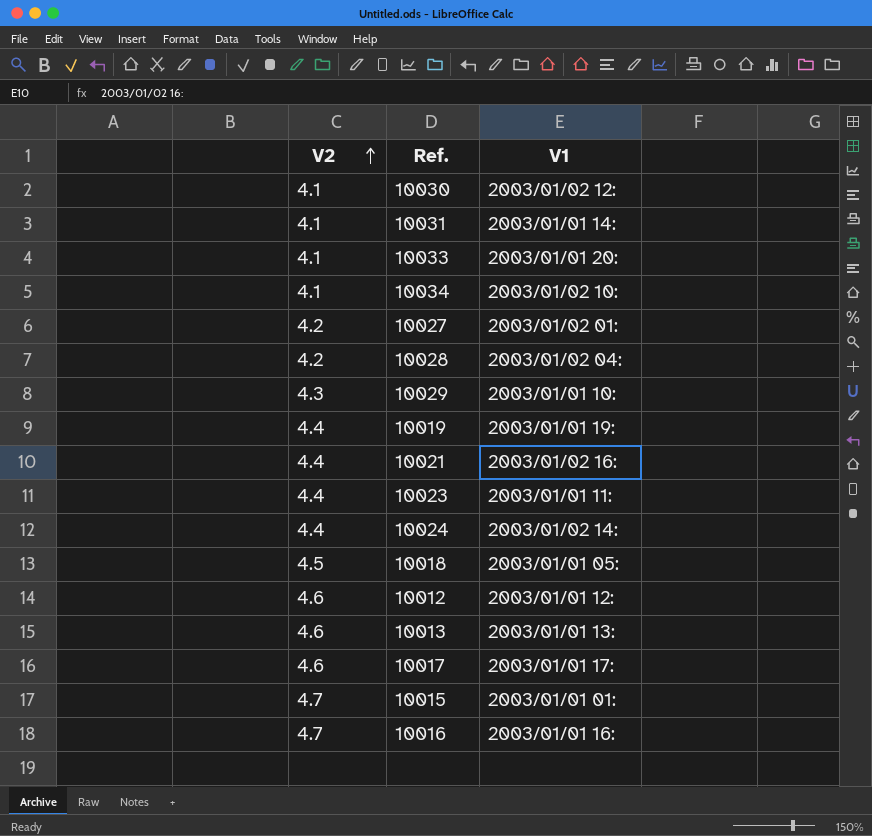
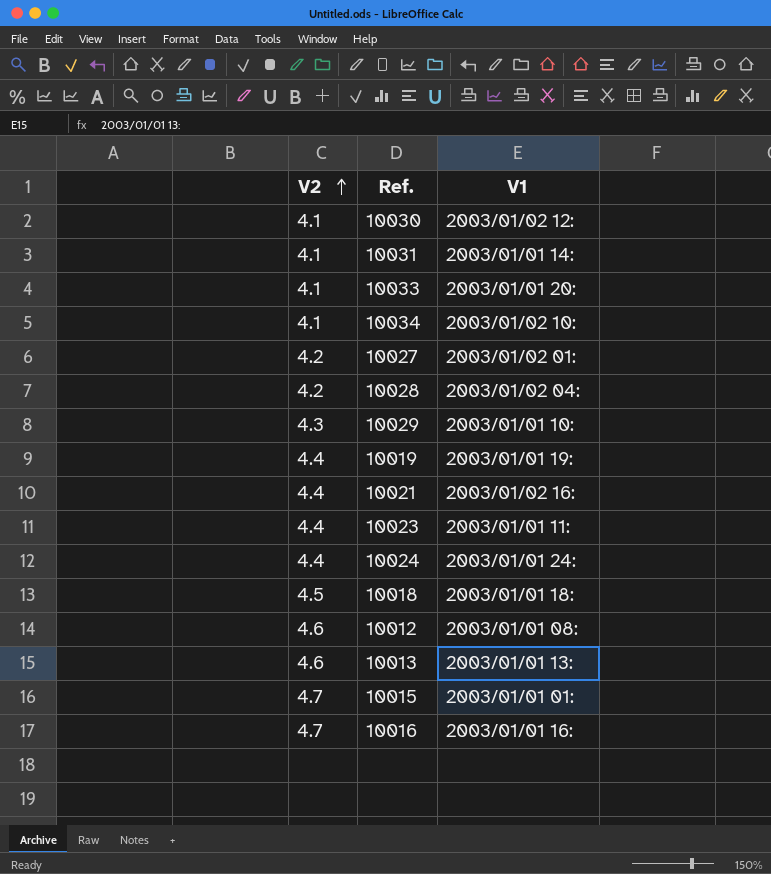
row 10017: 4.6 | 2003/01/01 17: -> none
10024 | V1: 2003/01/02 14: -> 2003/01/01 24:
10018 | V1: 2003/01/01 05: -> 2003/01/01 18:
10012 | V1: 2003/01/01 12: -> 2003/01/01 08:

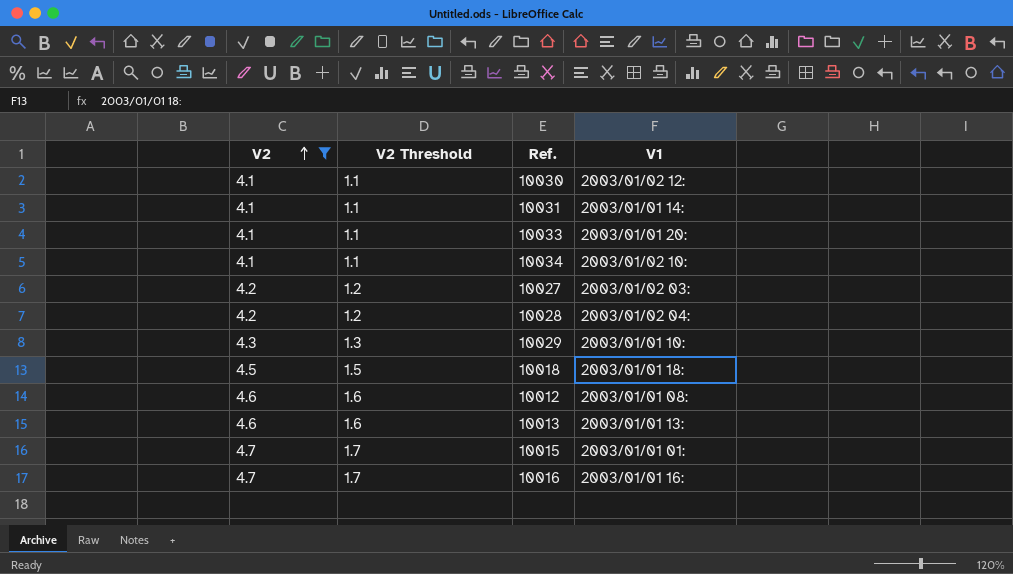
filter: none -> V2 != 4.4
column V2 Threshold | formula: none -> [V2] - 3
10027 | V1: 2003/01/02 01: -> 2003/01/02 03:

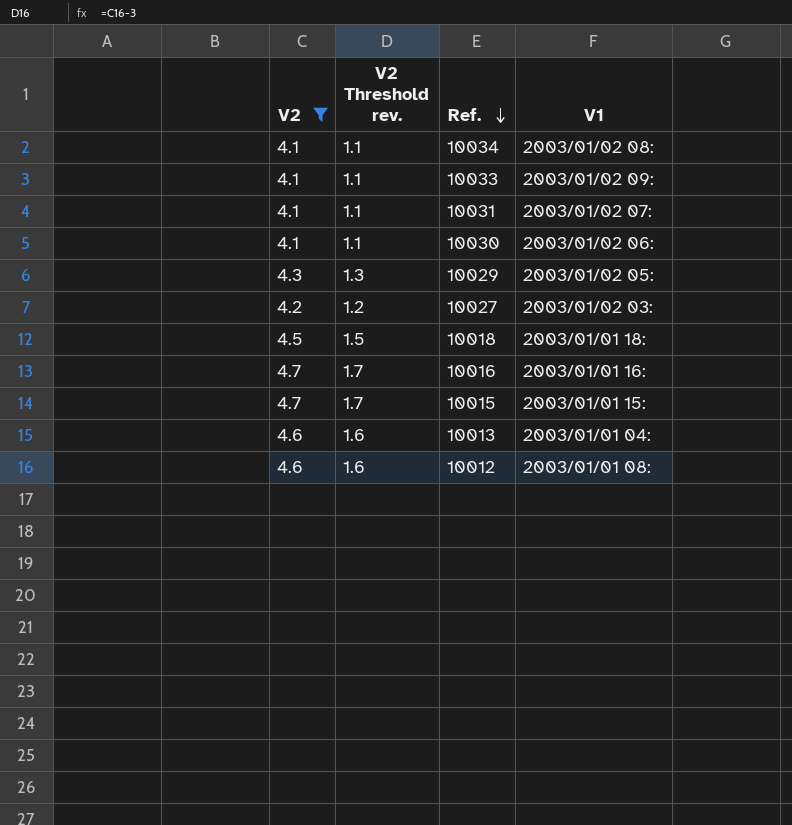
row order: V2 ascending -> Ref. descending
column name: V2 Threshold -> V2 Threshold rev.
row 10028: 4.2 | 1.2 | 2003/01/02 04: -> none
10034 | V1: 2003/01/02 10: -> 2003/01/02 08:
10033 | V1: 2003/01/01 20: -> 2003/01/02 09:
10031 | V1: 2003/01/01 14: -> 2003/01/02 07:
10030 | V1: 2003/01/02 12: -> 2003/01/02 06:
10029 | V1: 2003/01/01 10: -> 2003/01/02 05:
10015 | V1: 2003/01/01 01: -> 2003/01/01 15:
10013 | V1: 2003/01/01 13: -> 2003/01/01 04:

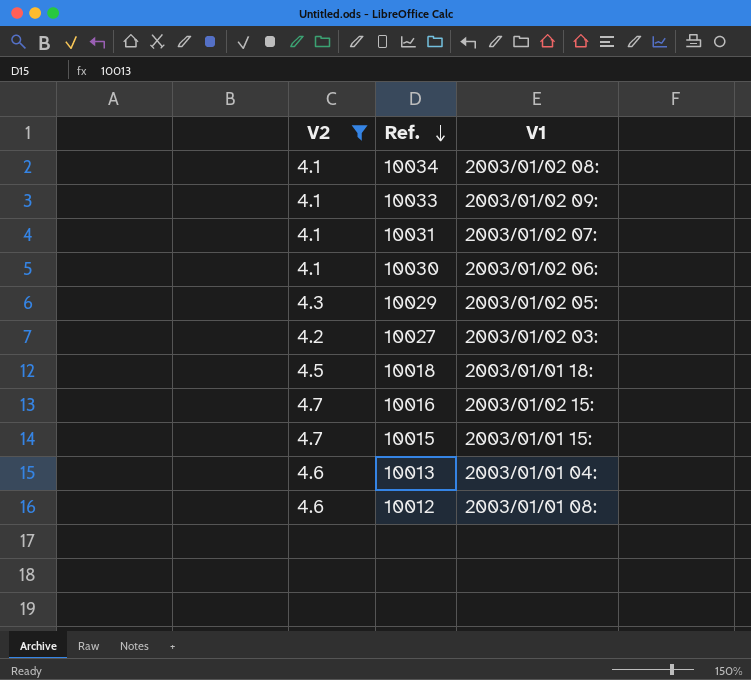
column V2 Threshold rev. | formula: [V2] - 3 -> none
10016 | V1: 2003/01/01 16: -> 2003/01/02 15:

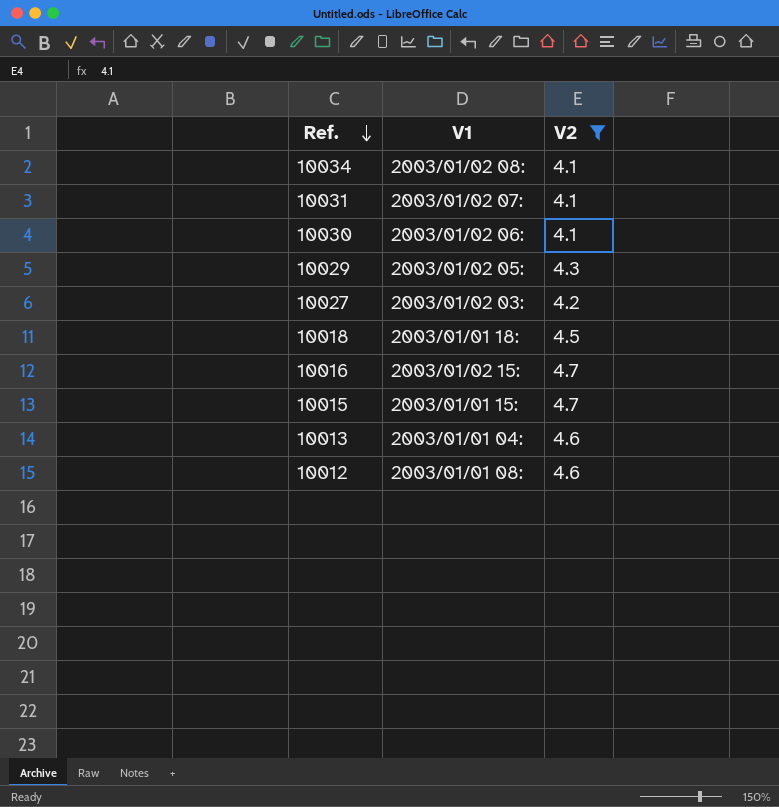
column V2 | position: 1 -> 3
row 10033: 4.1 | 2003/01/02 09: -> none

